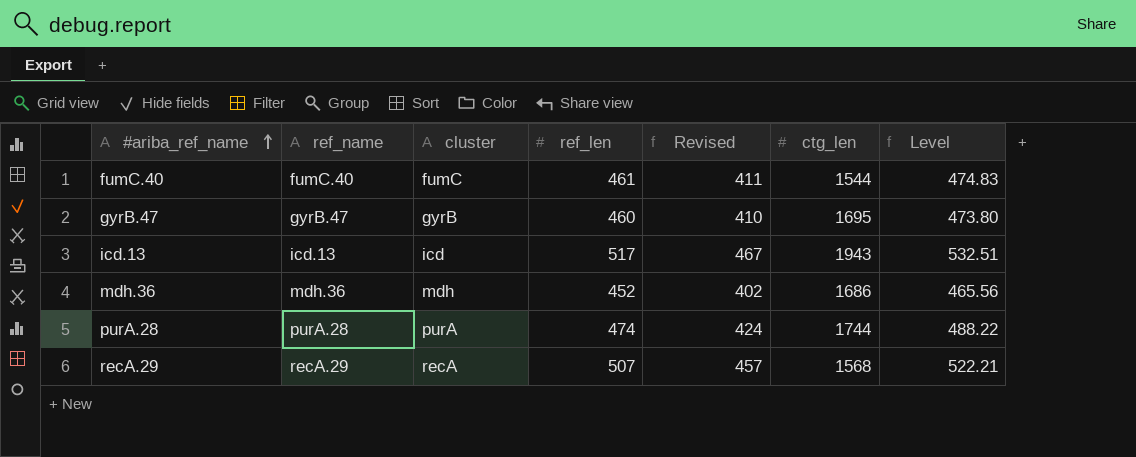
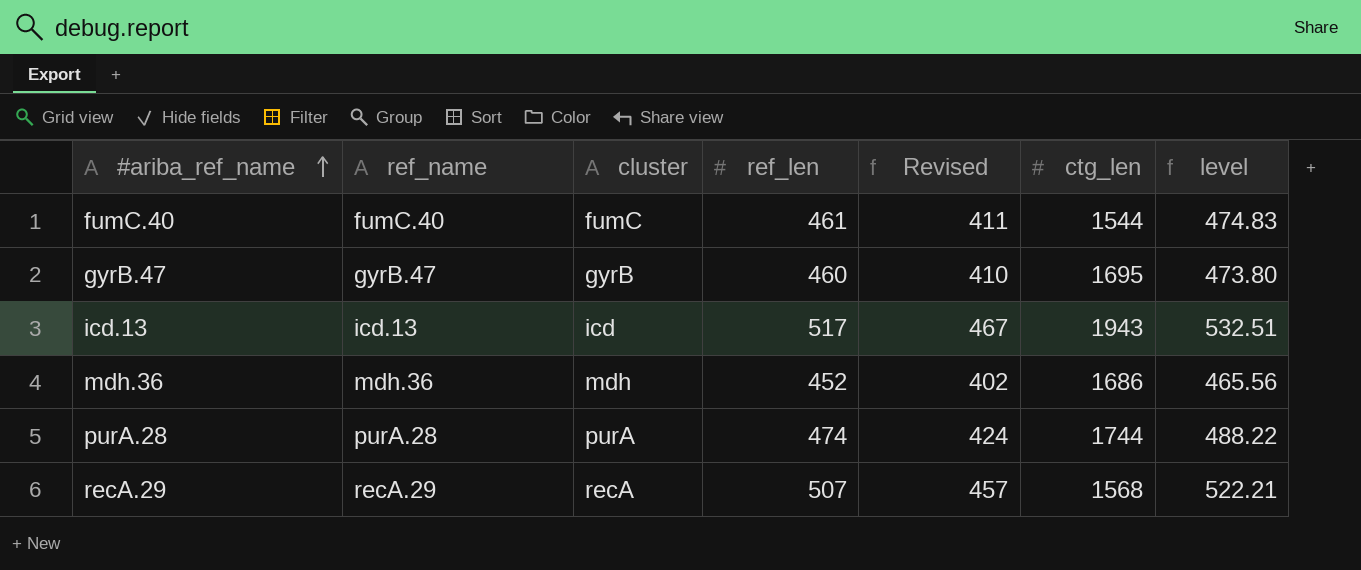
column name: Level -> level

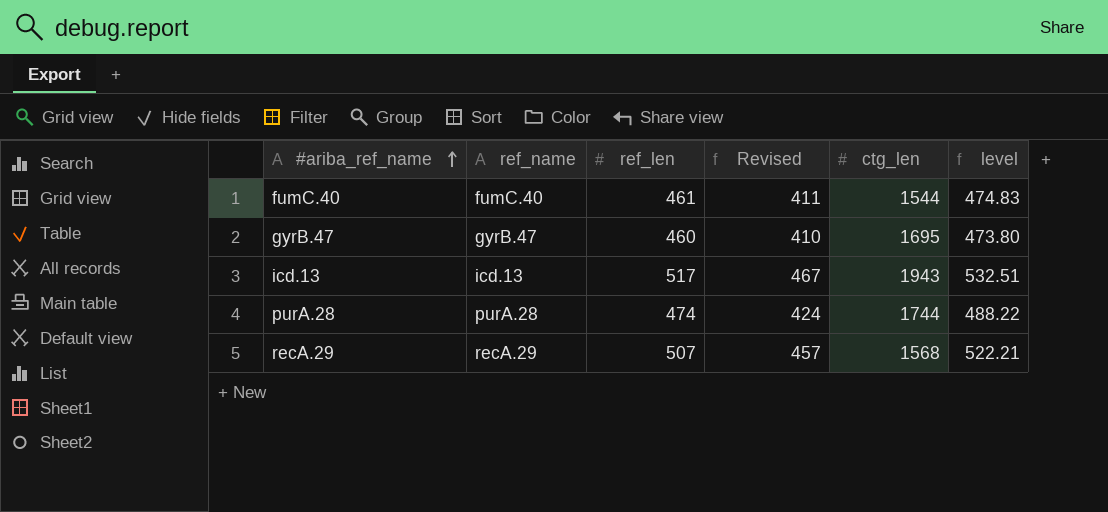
column cluster | position: 3 -> none
row mdh.36: mdh.36 | mdh | 452 | 402 | 1686 | 465.56 -> none

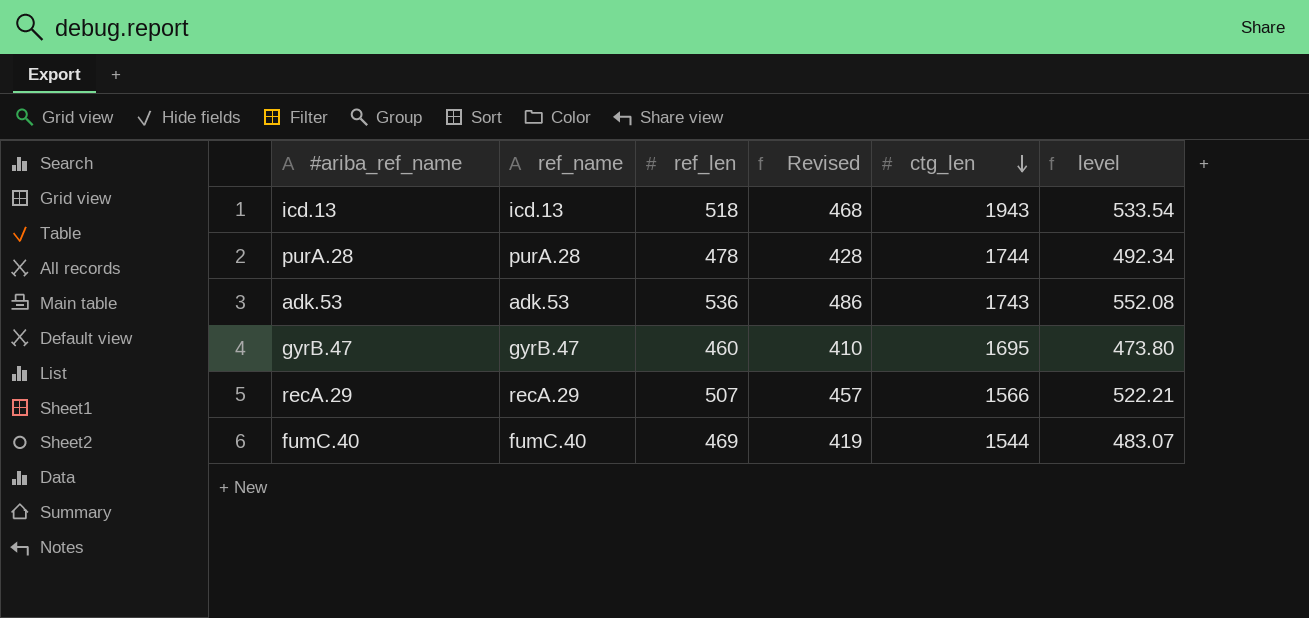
row order: #ariba_ref_name ascending -> ctg_len descending
icd.13 | ref_len: 517 -> 518
icd.13 | Revised: 467 -> 468
icd.13 | level: 532.51 -> 533.54
purA.28 | ref_len: 474 -> 478
purA.28 | Revised: 424 -> 428
purA.28 | level: 488.22 -> 492.34
row adk.53: none -> adk.53 | 536 | 486 | 1743 | 552.08
recA.29 | ctg_len: 1568 -> 1566
fumC.40 | ref_len: 461 -> 469
fumC.40 | Revised: 411 -> 419
fumC.40 | level: 474.83 -> 483.07

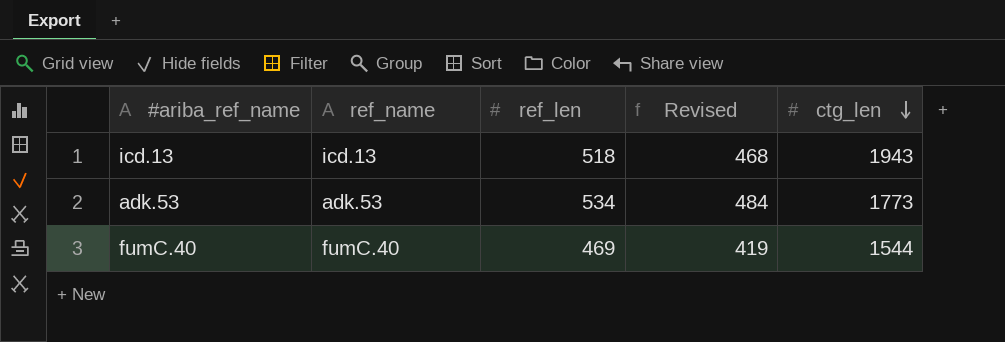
column level | formula: [ref_len] * 1.03 -> none
row purA.28: purA.28 | 478 | 428 | 1744 | 492.34 -> none
row gyrB.47: gyrB.47 | 460 | 410 | 1695 | 473.80 -> none
row recA.29: recA.29 | 507 | 457 | 1566 | 522.21 -> none
adk.53 | ref_len: 536 -> 534
adk.53 | Revised: 486 -> 484
adk.53 | ctg_len: 1743 -> 1773

